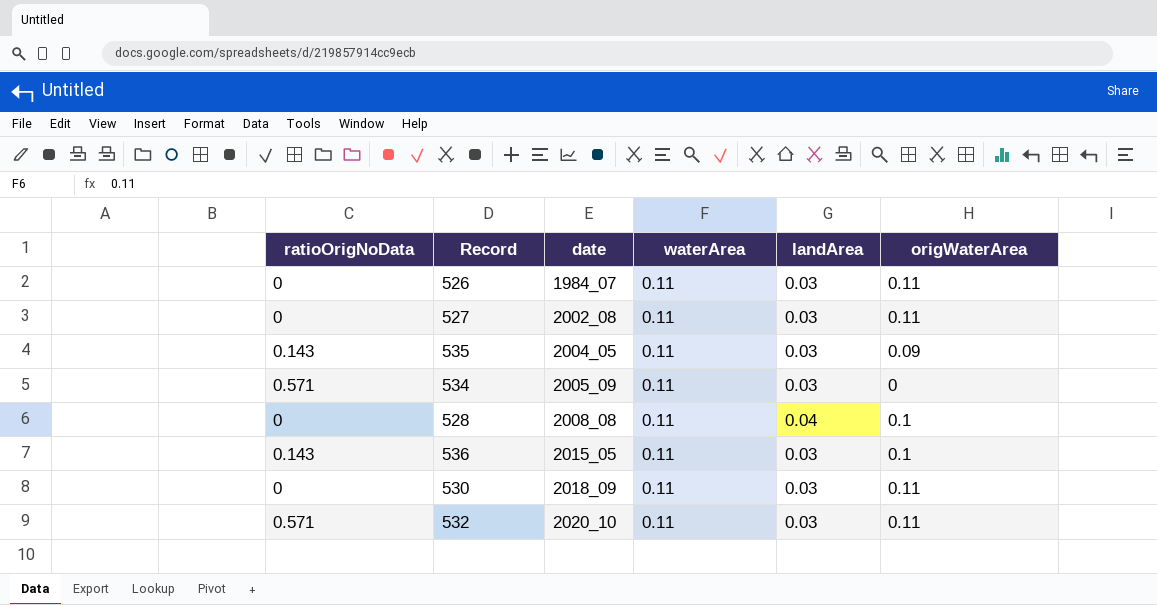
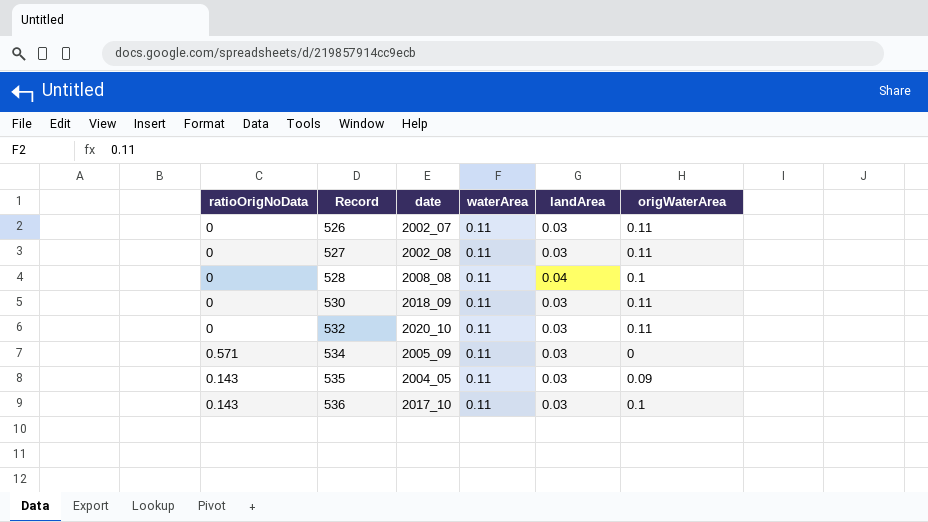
row order: date ascending -> Record ascending
526 | date: 1984_07 -> 2002_07
532 | ratioOrigNoData: 0.571 -> 0
536 | date: 2015_05 -> 2017_10

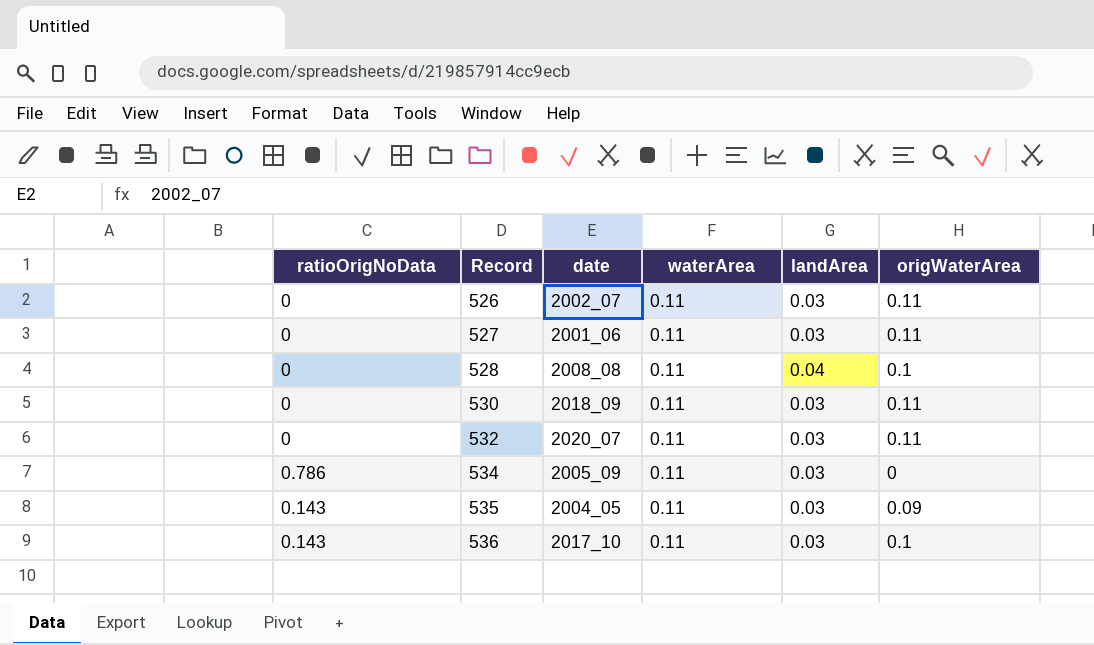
527 | date: 2002_08 -> 2001_06
532 | date: 2020_10 -> 2020_07
534 | ratioOrigNoData: 0.571 -> 0.786

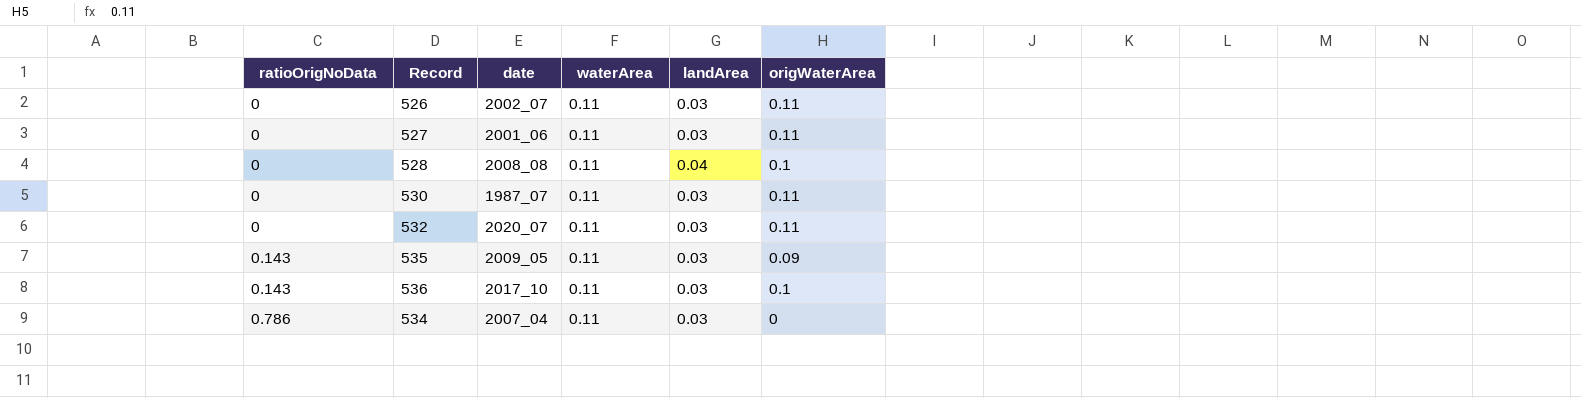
row order: Record ascending -> ratioOrigNoData ascending
530 | date: 2018_09 -> 1987_07
535 | date: 2004_05 -> 2009_05
534 | date: 2005_09 -> 2007_04

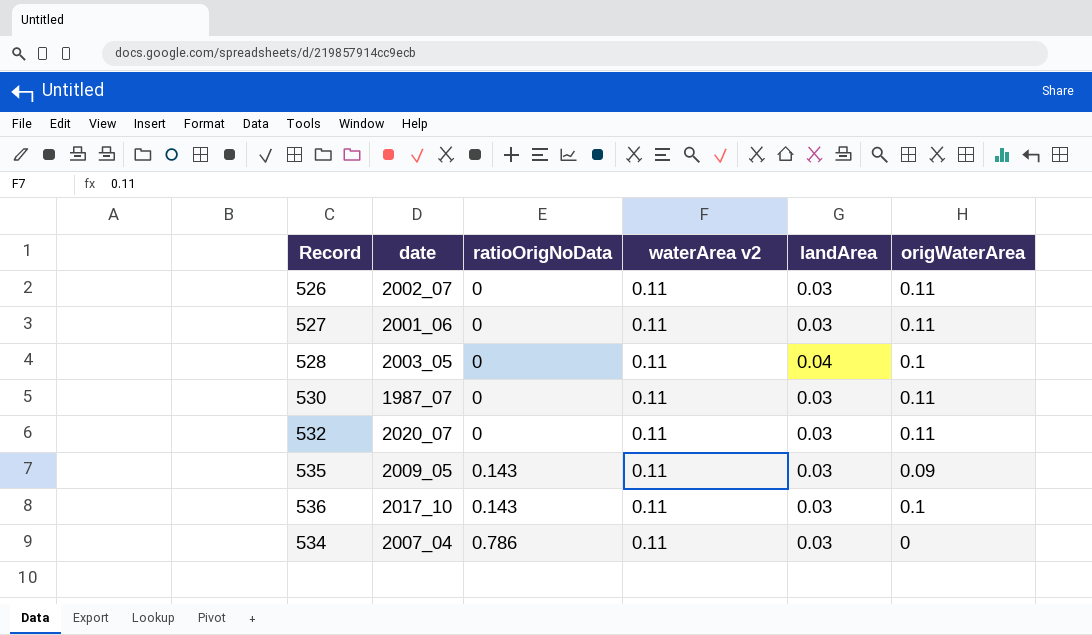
column ratioOrigNoData | position: 1 -> 3
column name: waterArea -> waterArea v2
528 | date: 2008_08 -> 2003_05

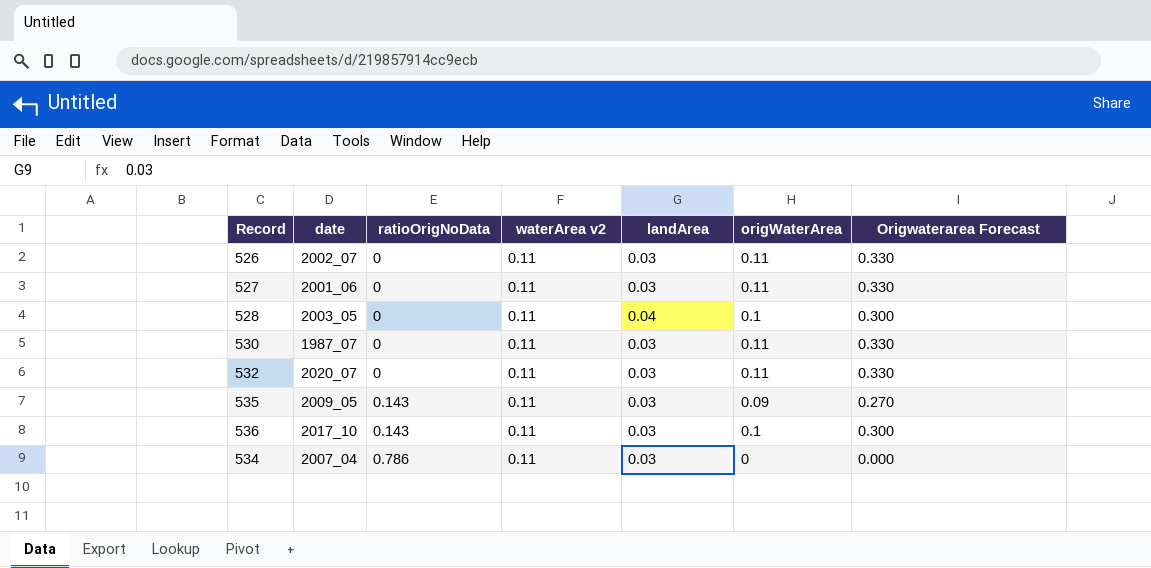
column Origwaterarea Forecast | formula: none -> [origWaterArea] * 3

